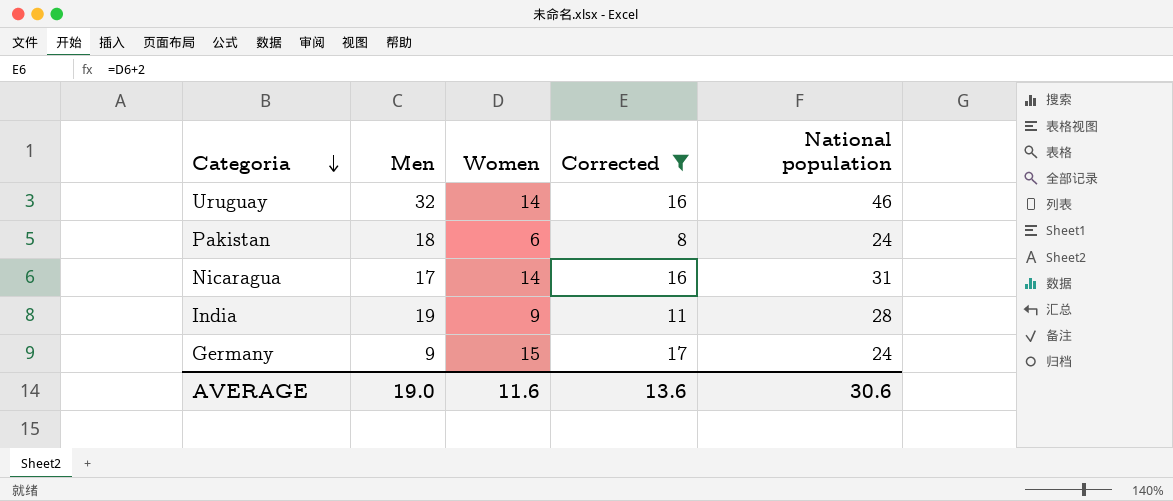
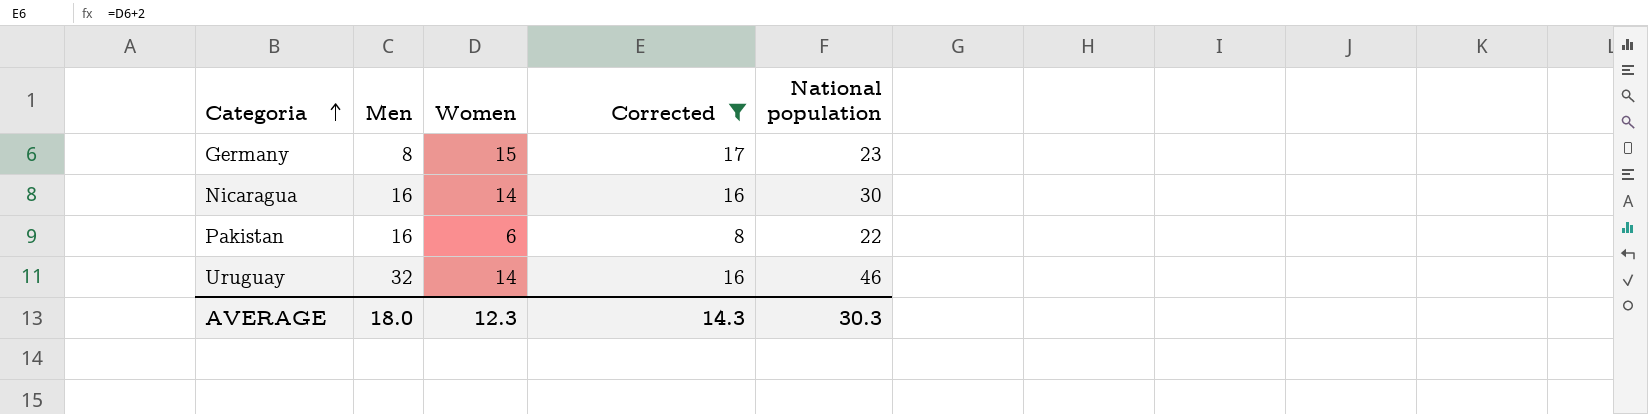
row order: Categoria descending -> Categoria ascending
row India: 19 | 9 | 11 | 28 -> none
Germany | Men: 9 -> 8
Germany | National population: 24 -> 23
Nicaragua | Men: 17 -> 16
Nicaragua | National population: 31 -> 30
Pakistan | Men: 18 -> 16
Pakistan | National population: 24 -> 22
AVERAGE | Men: 19.0 -> 18.0
AVERAGE | Women: 11.6 -> 12.3
AVERAGE | Corrected: 13.6 -> 14.3
AVERAGE | National population: 30.6 -> 30.3

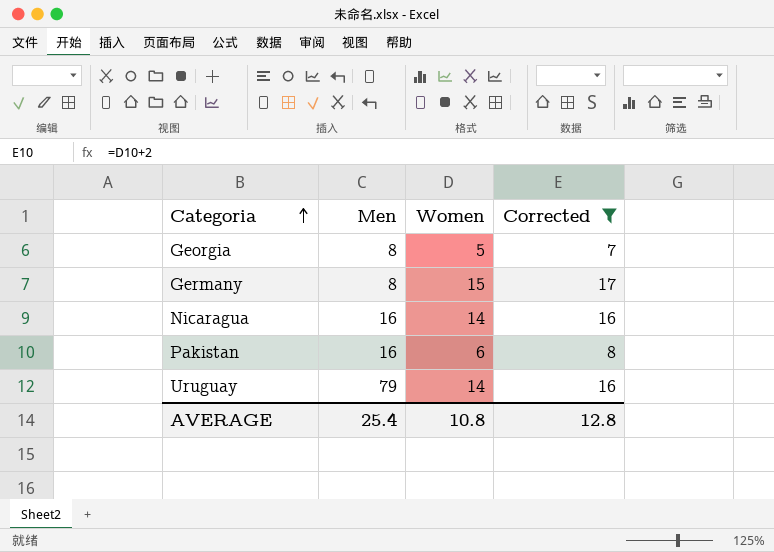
column National population | formula: [Men] + [Women] -> none
row Georgia: none -> 8 | 5 | 7
Uruguay | Men: 32 -> 79
AVERAGE | Men: 18.0 -> 25.4
AVERAGE | Women: 12.3 -> 10.8
AVERAGE | Corrected: 14.3 -> 12.8

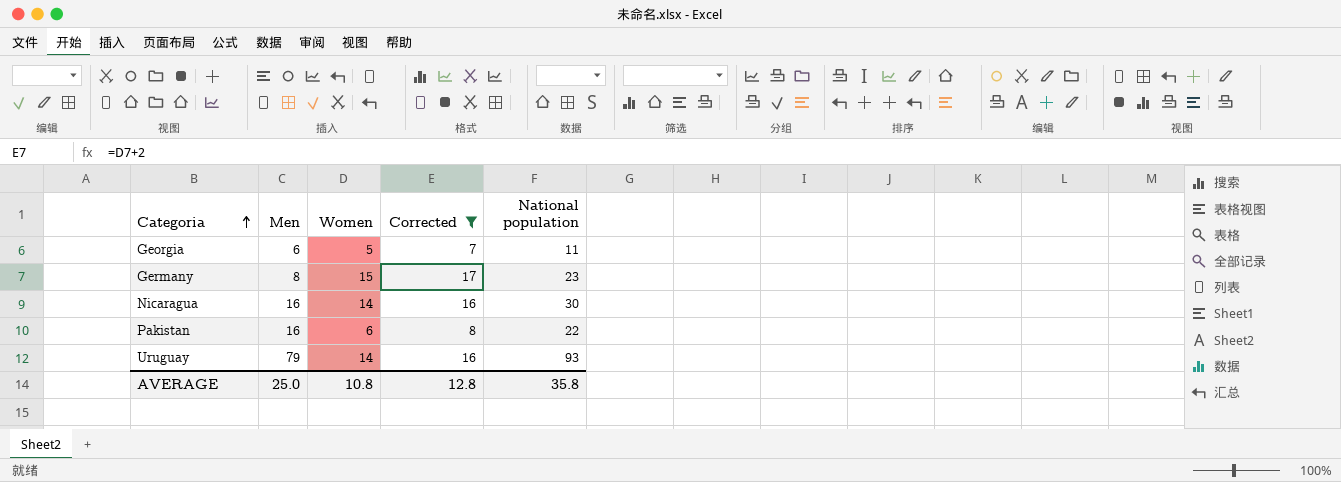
column National population | formula: none -> [Men] + [Women]
Georgia | Men: 8 -> 6
AVERAGE | Men: 25.4 -> 25.0

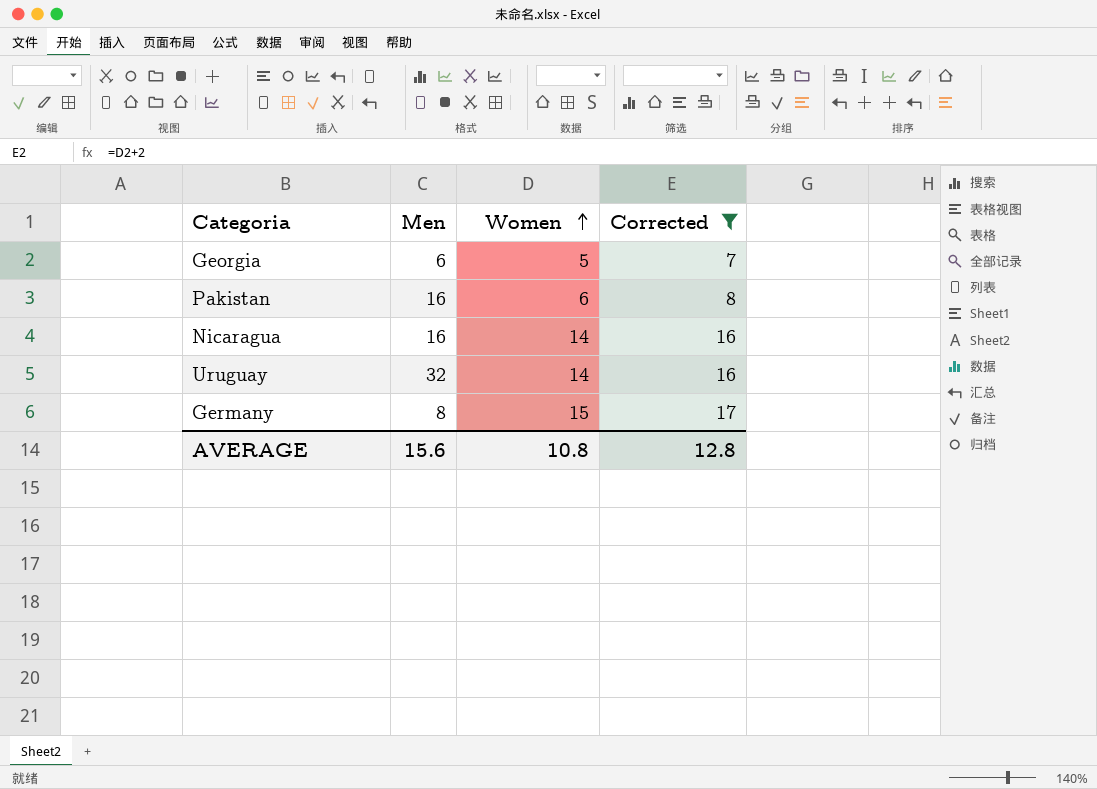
row order: Categoria ascending -> Women ascending
column National population | formula: [Men] + [Women] -> none
Uruguay | Men: 79 -> 32
AVERAGE | Men: 25.0 -> 15.6

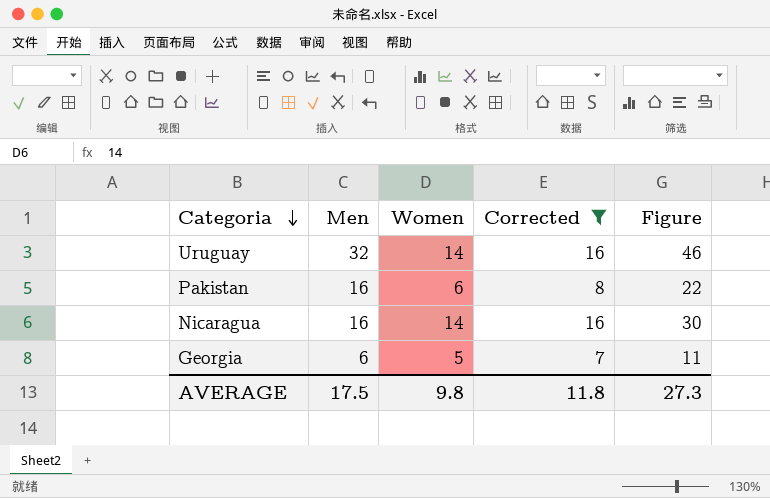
row order: Women ascending -> Categoria descending
column Figure | formula: none -> [Men] + [Women]
row Germany: 8 | 15 | 17 -> none
AVERAGE | Men: 15.6 -> 17.5
AVERAGE | Women: 10.8 -> 9.8
AVERAGE | Corrected: 12.8 -> 11.8

